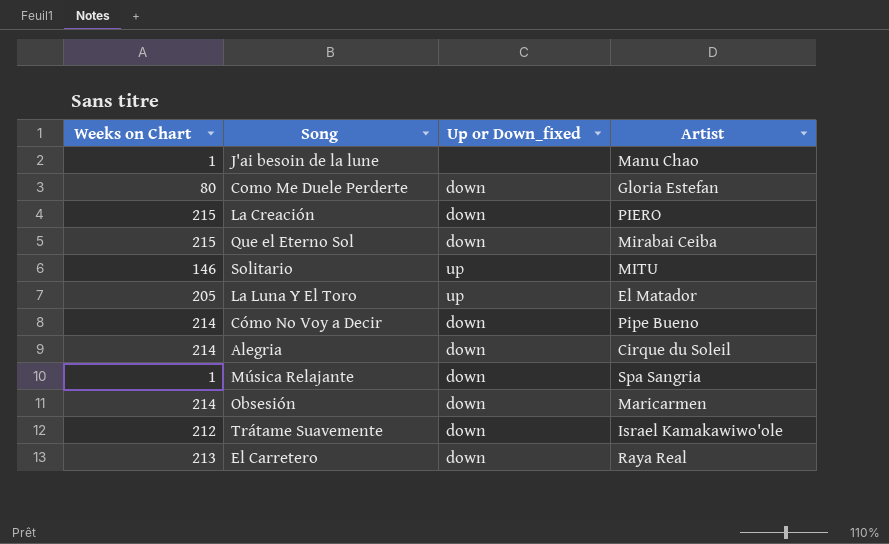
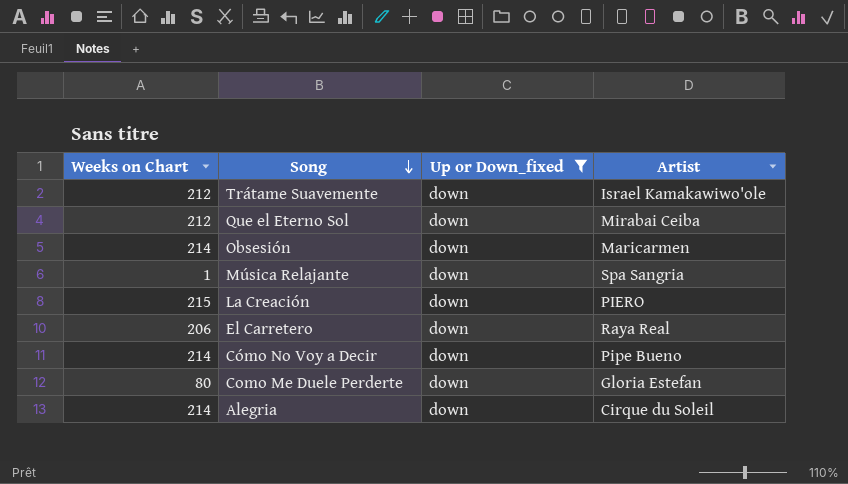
filter: none -> Up or Down_fixed = down
row order: none -> Song descending
Que el Eterno Sol | Weeks on Chart: 215 -> 212
El Carretero | Weeks on Chart: 213 -> 206

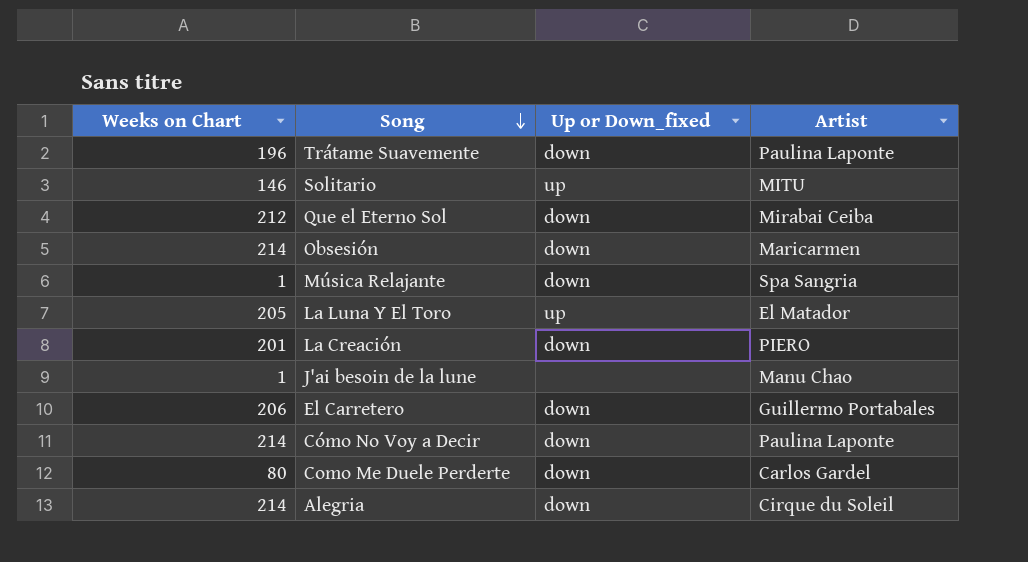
filter: Up or Down_fixed = down -> none
Trátame Suavemente | Weeks on Chart: 212 -> 196
Trátame Suavemente | Artist: Israel Kamakawiwo'ole -> Paulina Laponte
La Creación | Weeks on Chart: 215 -> 201
El Carretero | Artist: Raya Real -> Guillermo Portabales
Cómo No Voy a Decir | Artist: Pipe Bueno -> Paulina Laponte
Como Me Duele Perderte | Artist: Gloria Estefan -> Carlos Gardel

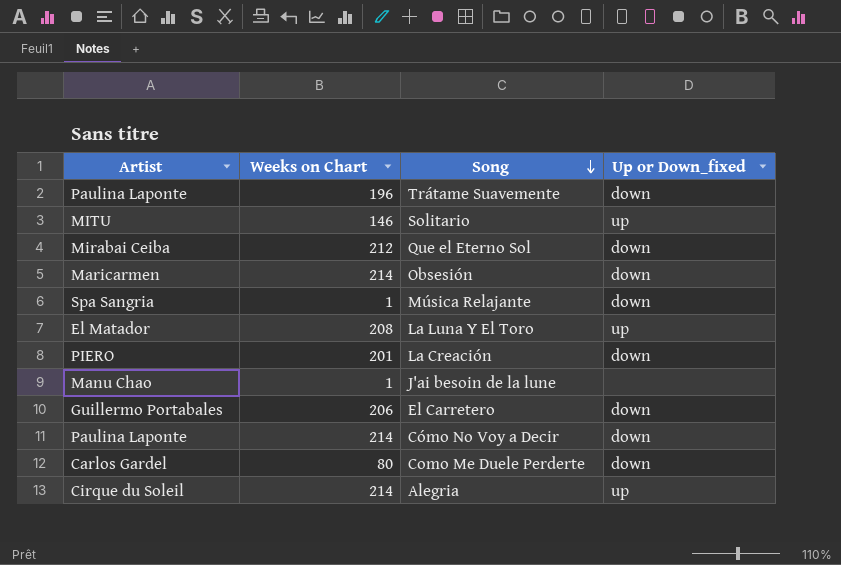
column Artist | position: 4 -> 1
La Luna Y El Toro | Weeks on Chart: 205 -> 208
Alegria | Up or Down_fixed: down -> up

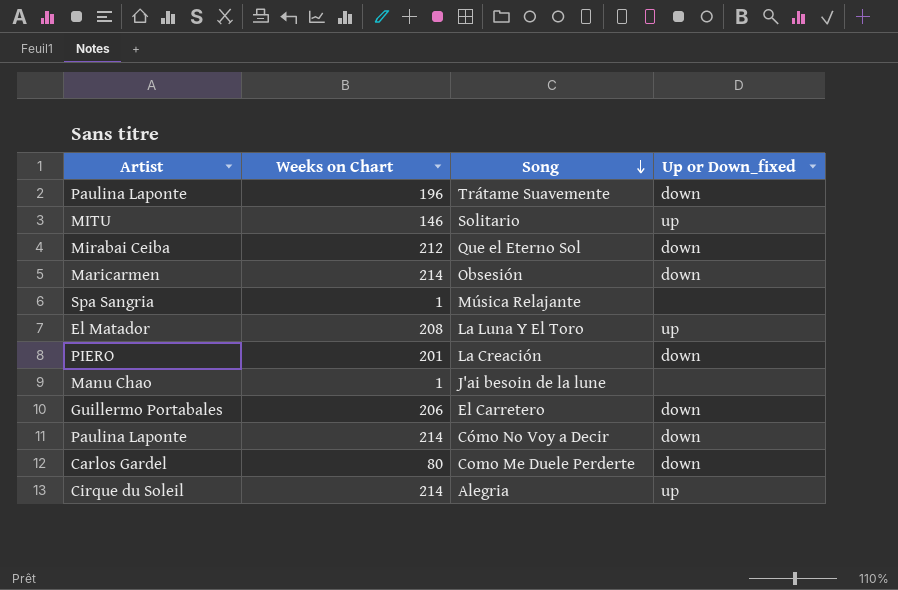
Música Relajante | Up or Down_fixed: down -> none

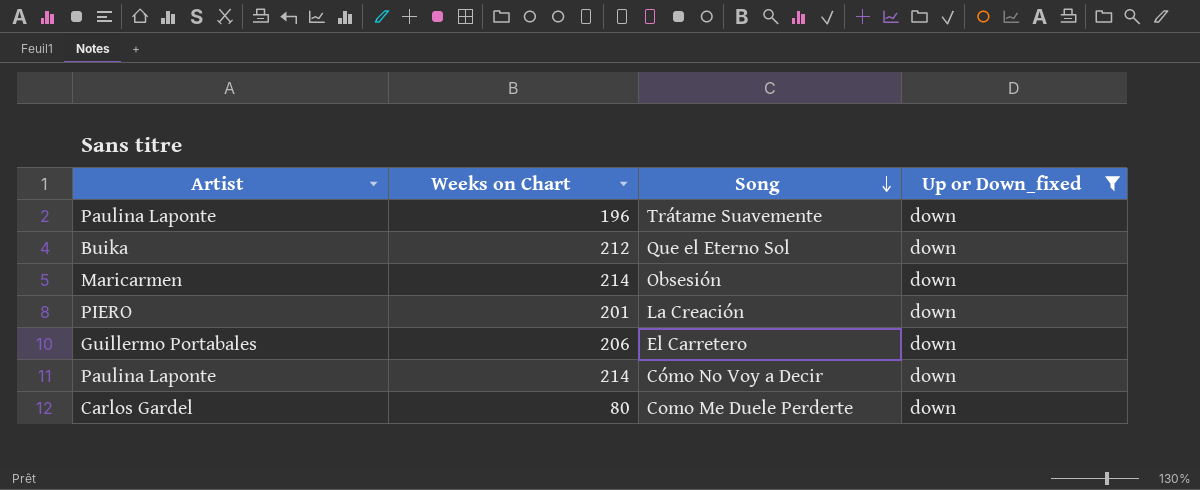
filter: none -> Up or Down_fixed = down
Que el Eterno Sol | Artist: Mirabai Ceiba -> Buika

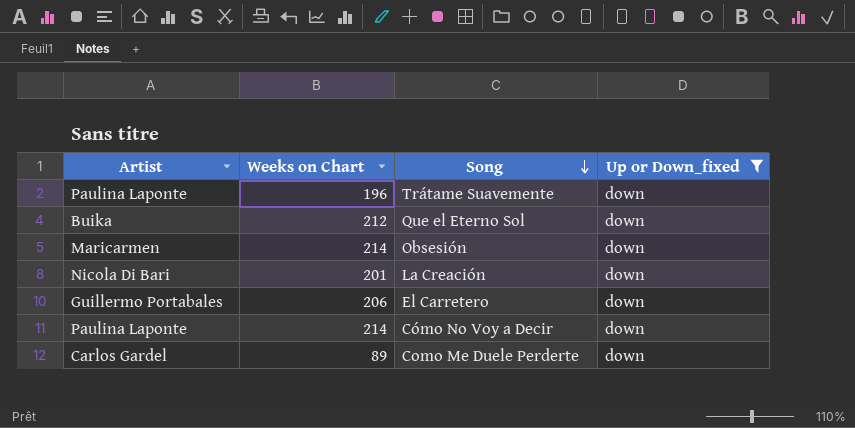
La Creación | Artist: PIERO -> Nicola Di Bari
Como Me Duele Perderte | Weeks on Chart: 80 -> 89

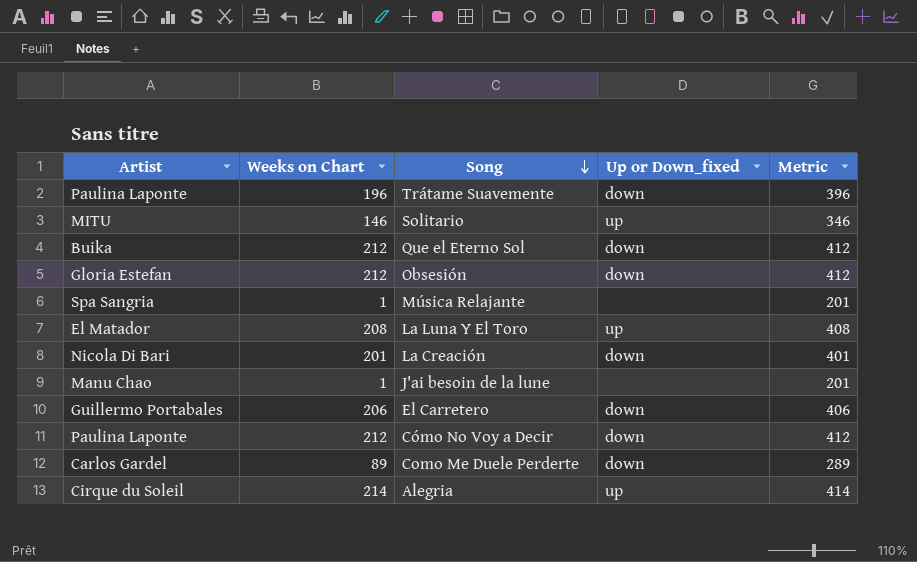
filter: Up or Down_fixed = down -> none
column Metric | formula: none -> [Weeks on Chart] + 200
Obsesión | Artist: Maricarmen -> Gloria Estefan
Obsesión | Weeks on Chart: 214 -> 212
Cómo No Voy a Decir | Weeks on Chart: 214 -> 212

